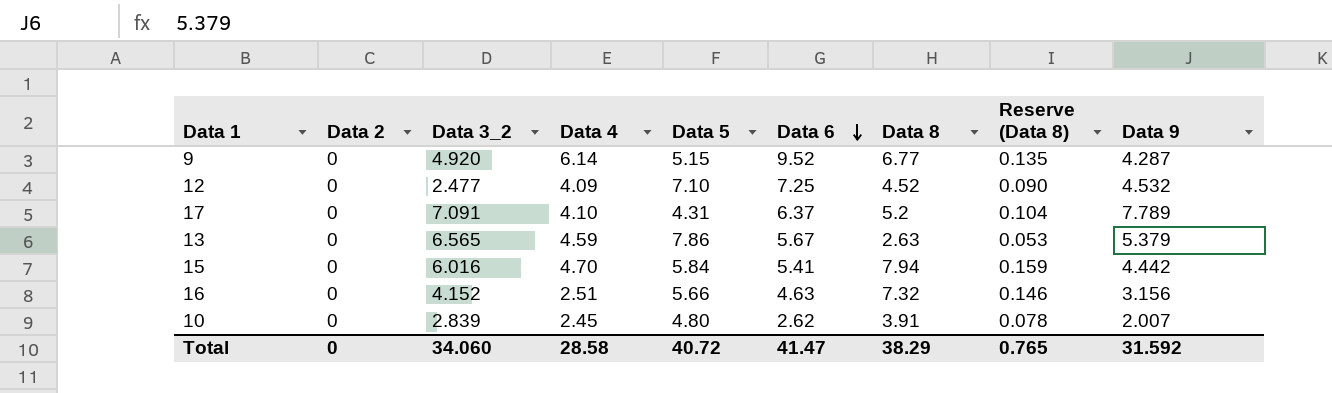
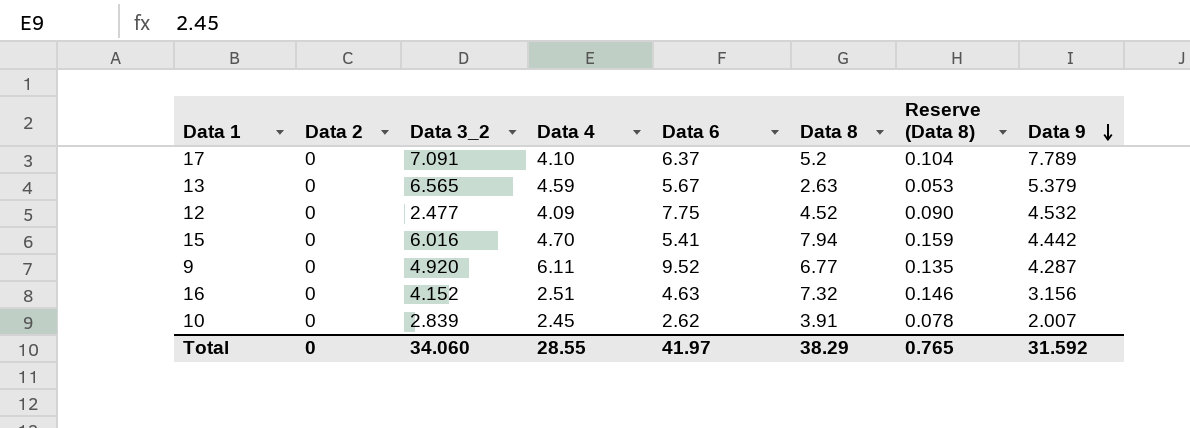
row order: Data 6 descending -> Data 9 descending
column Data 5 | position: 5 -> none
12 | Data 6: 7.25 -> 7.75
9 | Data 4: 6.14 -> 6.11
Total | Data 4: 28.58 -> 28.55
Total | Data 6: 41.47 -> 41.97

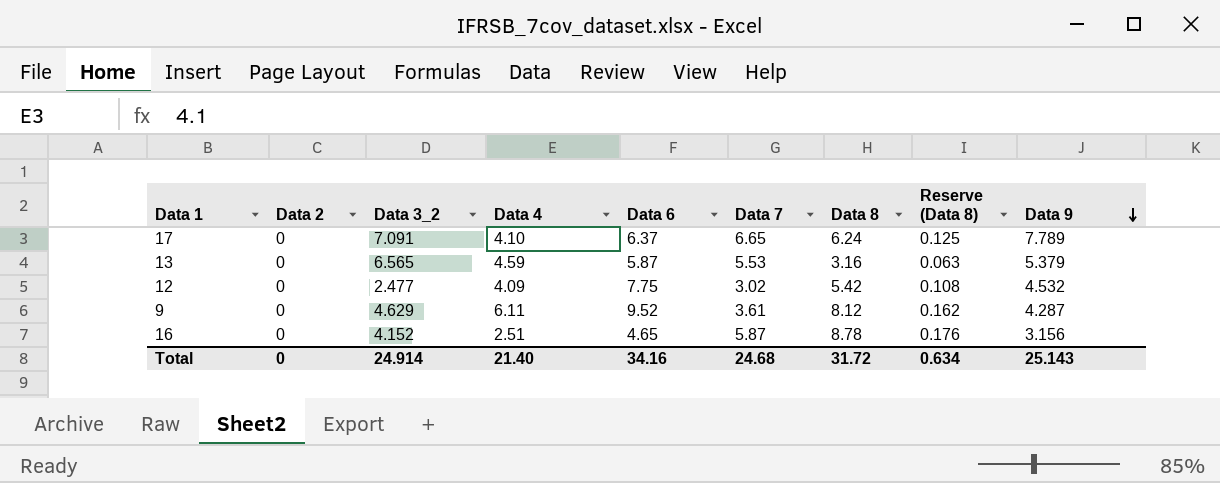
column Data 7 | position: none -> 6
row 15: 0 | 6.016 | 4.70 | 5.41 | 7.94 | 0.159 | 4.442 -> none
row 10: 0 | 2.839 | 2.45 | 2.62 | 3.91 | 0.078 | 2.007 -> none
17 | Data 8: 5.2 -> 6.24
17 | Reserve (Data 8): 0.104 -> 0.125
13 | Data 6: 5.67 -> 5.87
13 | Data 8: 2.63 -> 3.16
13 | Reserve (Data 8): 0.053 -> 0.063
12 | Data 8: 4.52 -> 5.42
12 | Reserve (Data 8): 0.090 -> 0.108
9 | Data 3_2: 4.920 -> 4.629
9 | Data 8: 6.77 -> 8.12
9 | Reserve (Data 8): 0.135 -> 0.162
16 | Data 6: 4.63 -> 4.65
16 | Data 8: 7.32 -> 8.78
16 | Reserve (Data 8): 0.146 -> 0.176
Total | Data 3_2: 34.060 -> 24.914
Total | Data 4: 28.55 -> 21.40
Total | Data 6: 41.97 -> 34.16
Total | Data 8: 38.29 -> 31.72
Total | Reserve (Data 8): 0.765 -> 0.634
Total | Data 9: 31.592 -> 25.143

